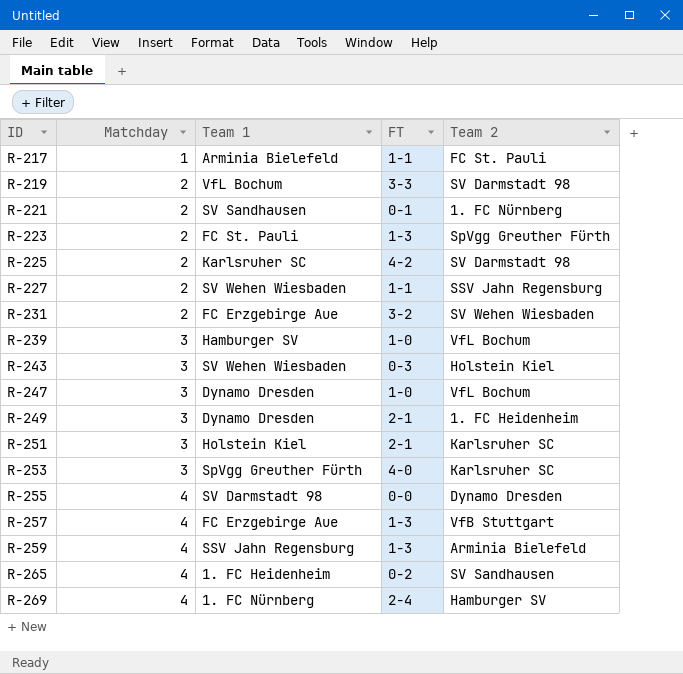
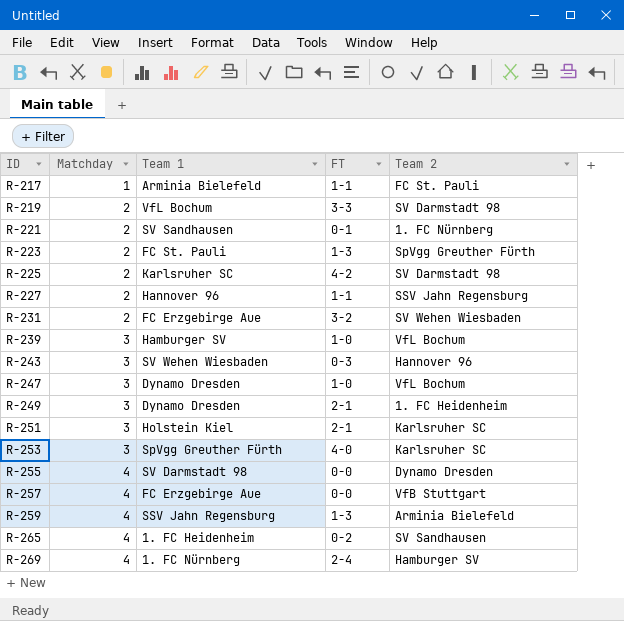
R-227 | Team 1: SV Wehen Wiesbaden -> Hannover 96
R-243 | Team 2: Holstein Kiel -> Hannover 96
R-257 | FT: 1-3 -> 0-0

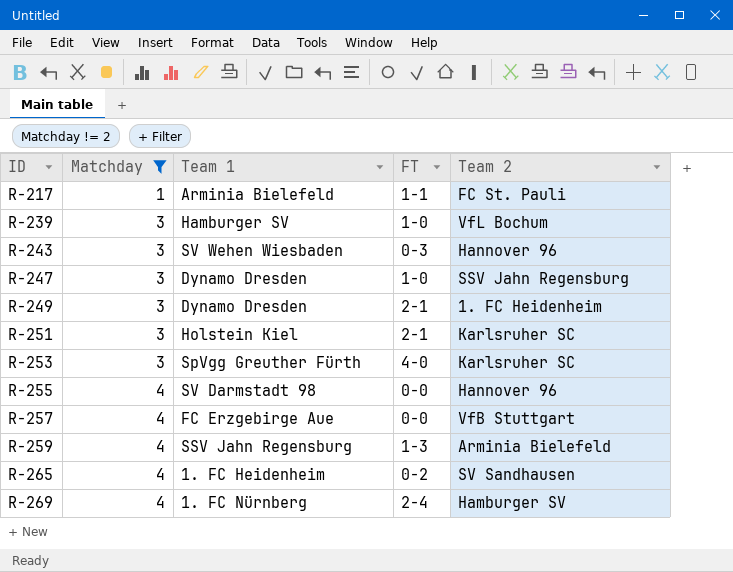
filter: none -> Matchday != 2
R-247 | Team 2: VfL Bochum -> SSV Jahn Regensburg
R-255 | Team 2: Dynamo Dresden -> Hannover 96

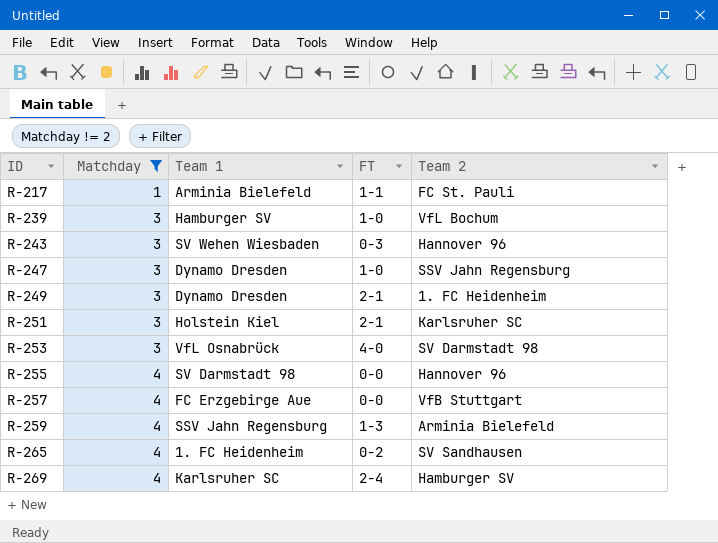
R-253 | Team 1: SpVgg Greuther Fürth -> VfL Osnabrück
R-253 | Team 2: Karlsruher SC -> SV Darmstadt 98
R-269 | Team 1: 1. FC Nürnberg -> Karlsruher SC

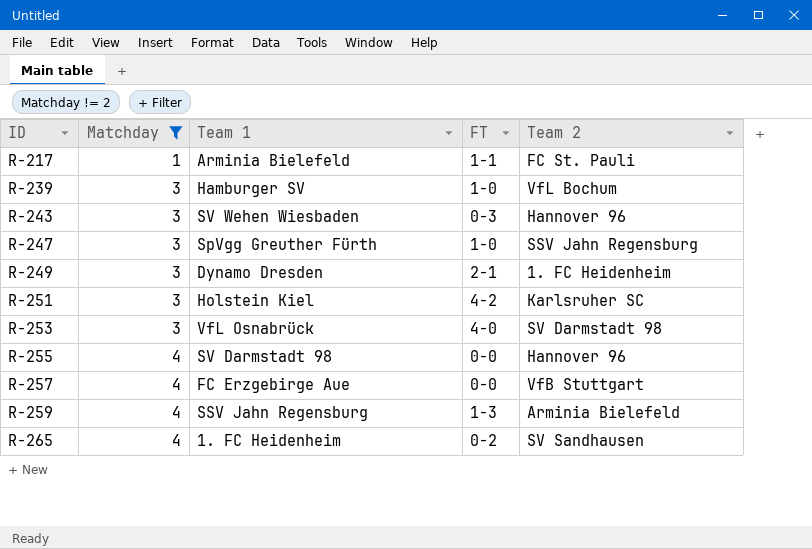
row R-269: 4 | Karlsruher SC | 2-4 | Hamburger SV -> none
R-247 | Team 1: Dynamo Dresden -> SpVgg Greuther Fürth
R-251 | FT: 2-1 -> 4-2

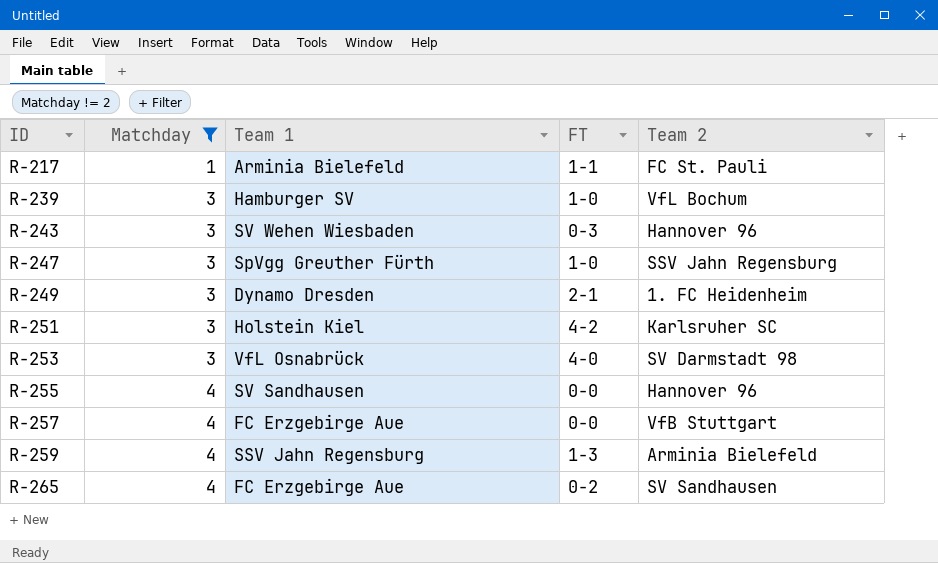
R-255 | Team 1: SV Darmstadt 98 -> SV Sandhausen
R-265 | Team 1: 1. FC Heidenheim -> FC Erzgebirge Aue

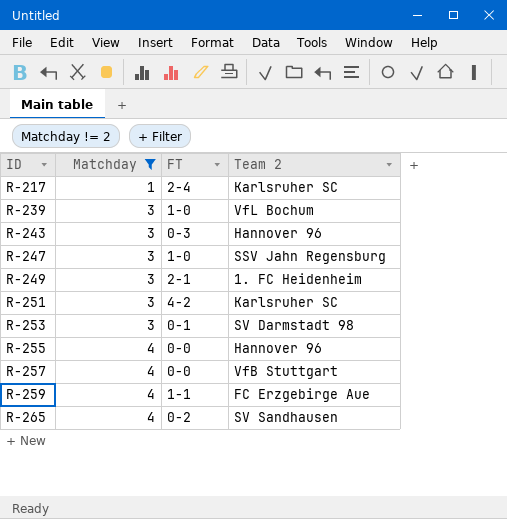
column Team 1 | position: 3 -> none
R-217 | FT: 1-1 -> 2-4
R-217 | Team 2: FC St. Pauli -> Karlsruher SC
R-253 | FT: 4-0 -> 0-1
R-259 | FT: 1-3 -> 1-1
R-259 | Team 2: Arminia Bielefeld -> FC Erzgebirge Aue

